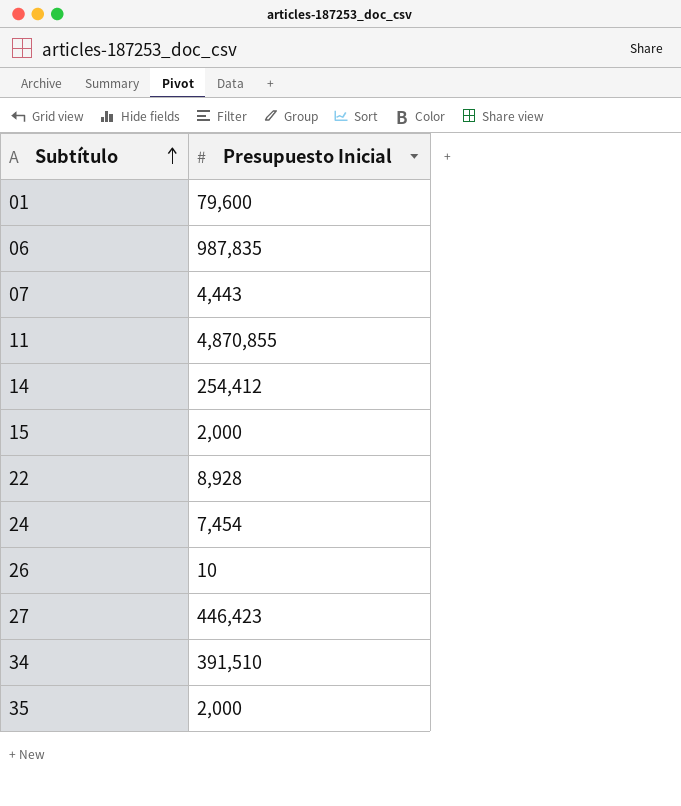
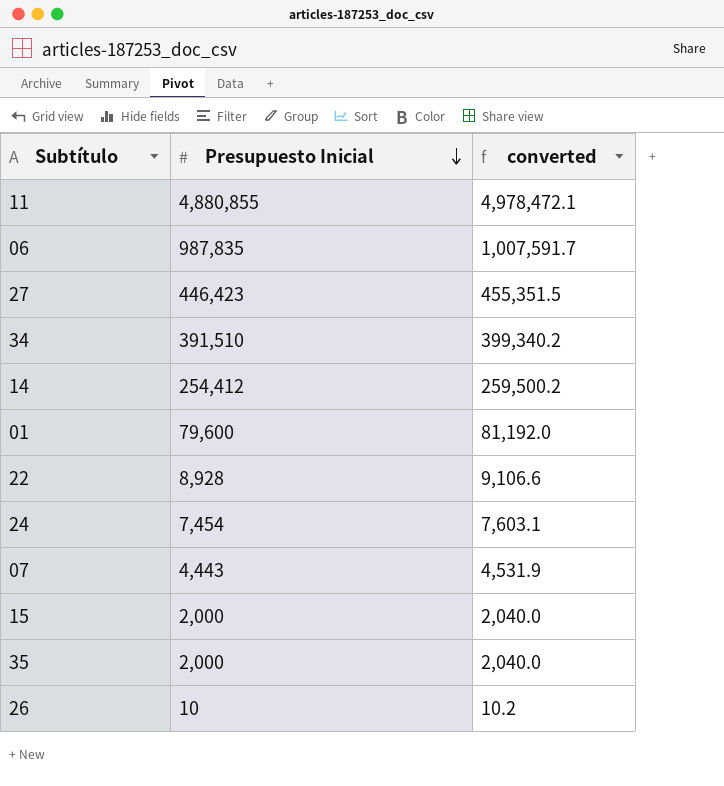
row order: Subtítulo ascending -> Presupuesto Inicial descending
column converted | formula: none -> [Presupuesto Inicial] * 1.02
11 | Presupuesto Inicial: 4,870,855 -> 4,880,855

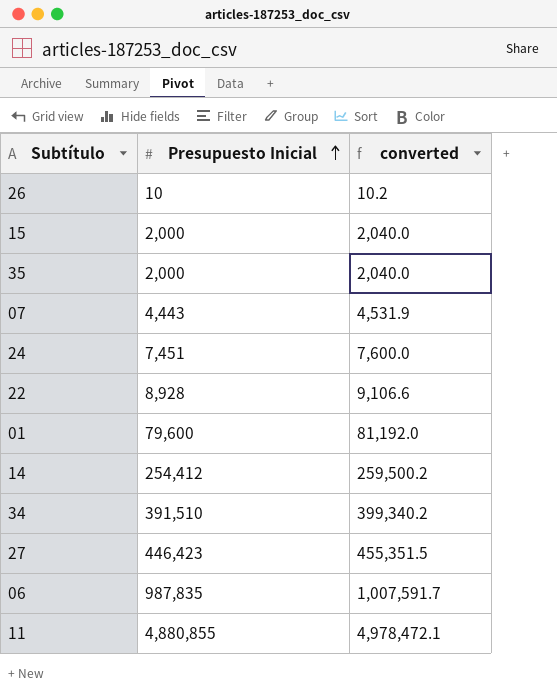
row order: Presupuesto Inicial descending -> Presupuesto Inicial ascending
24 | Presupuesto Inicial: 7,454 -> 7,451
24 | converted: 7,603.1 -> 7,600.0

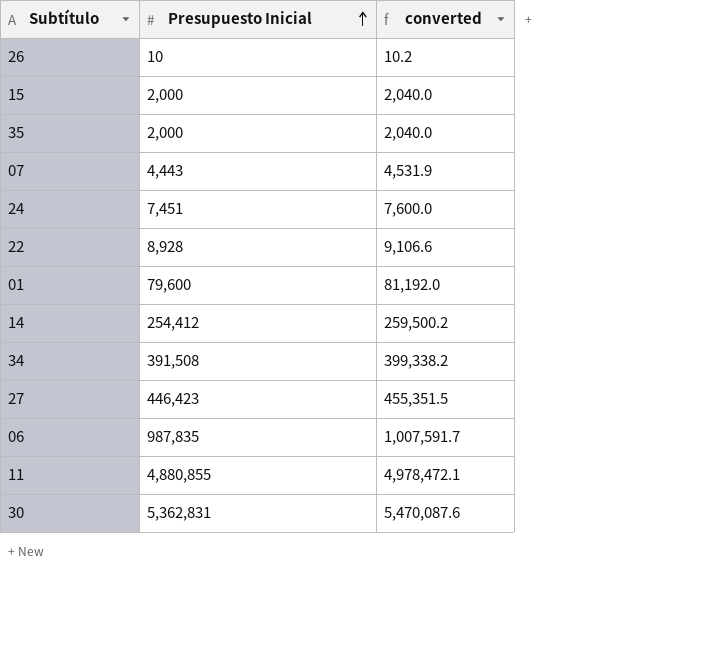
34 | Presupuesto Inicial: 391,510 -> 391,508
34 | converted: 399,340.2 -> 399,338.2
row 30: none -> 5,362,831 | 5,470,087.6

